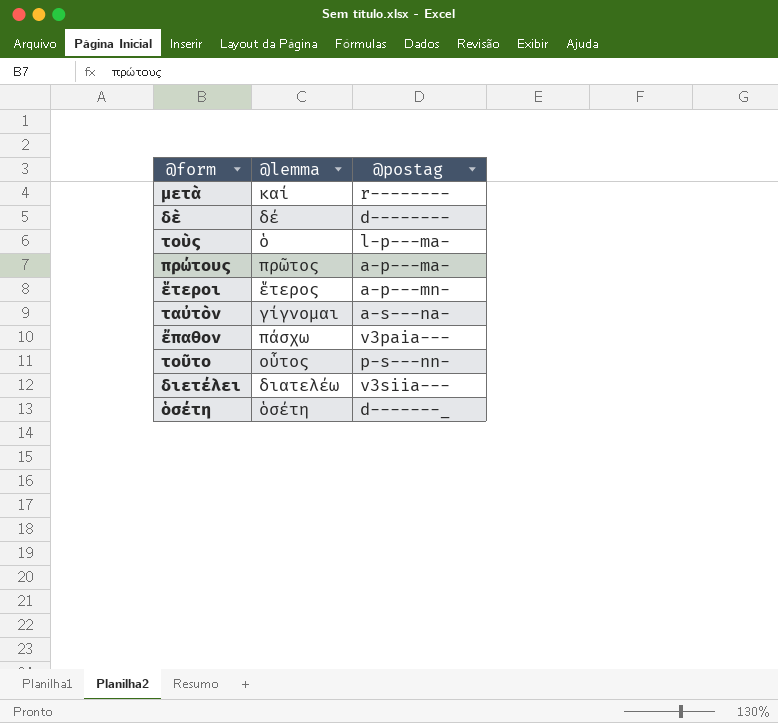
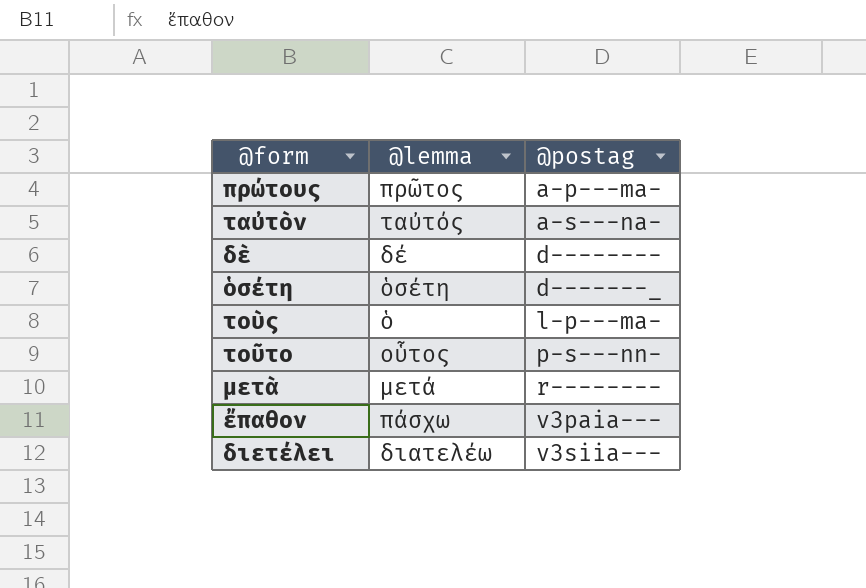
row order: none -> @postag ascending
row ἕτεροι: ἕτερος | a-p---mn- -> none
ταὐτὸν | @lemma: γίγνομαι -> ταὐτός
μετὰ | @lemma: καί -> μετά

